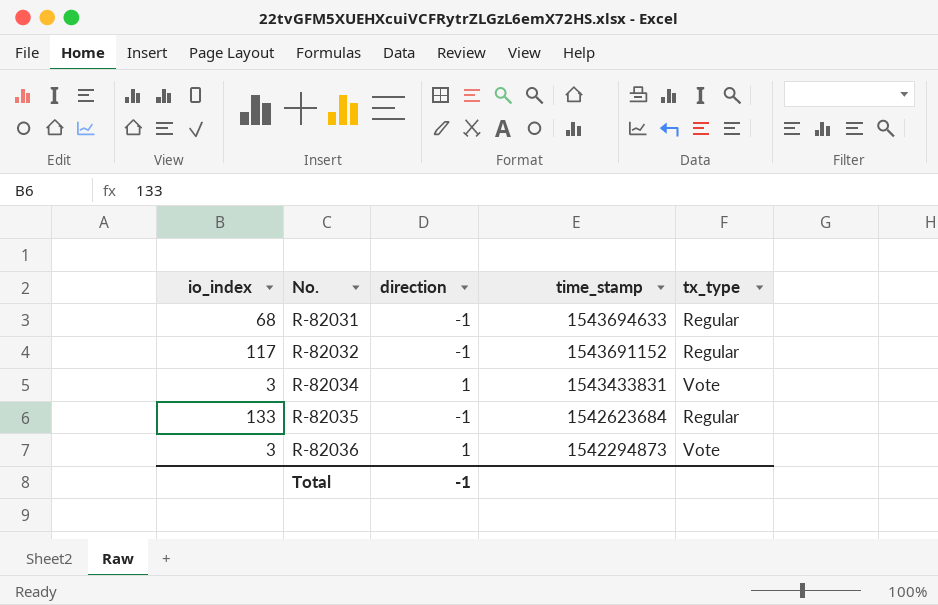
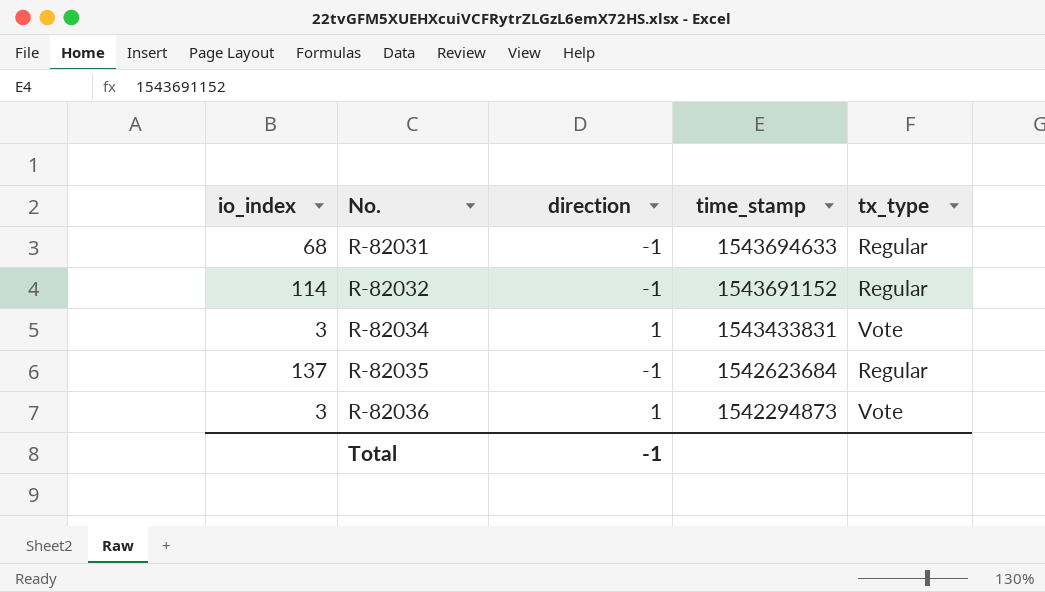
R-82032 | io_index: 117 -> 114
R-82035 | io_index: 133 -> 137

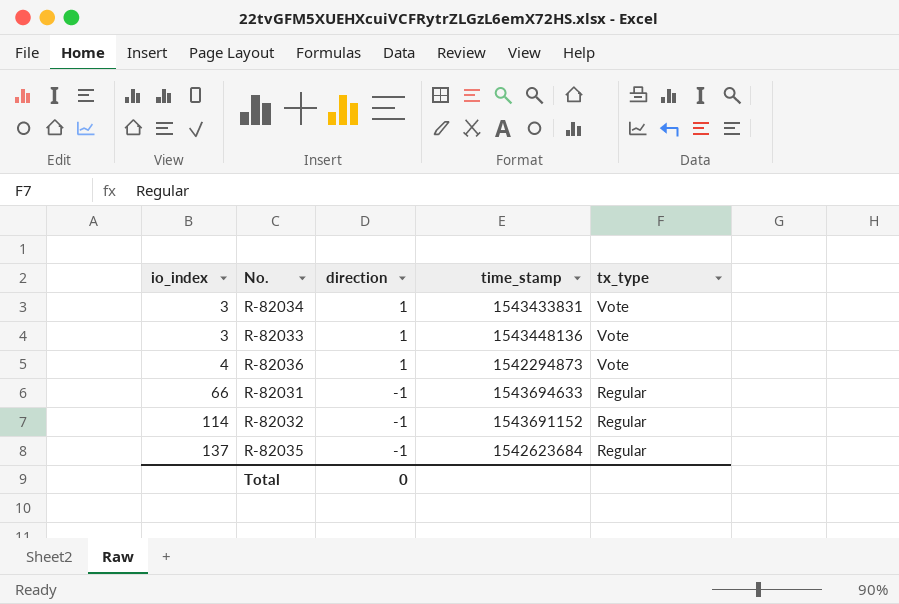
row order: No. ascending -> io_index ascending
row R-82033: none -> 3 | 1 | 1543448136 | Vote
R-82036 | io_index: 3 -> 4
R-82031 | io_index: 68 -> 66
Total | direction: -1 -> 0

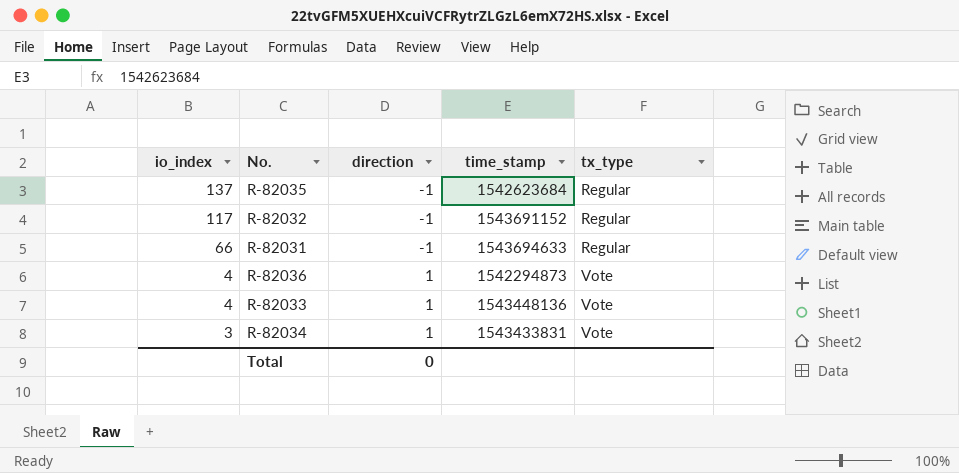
row order: io_index ascending -> io_index descending
R-82032 | io_index: 114 -> 117
R-82033 | io_index: 3 -> 4

